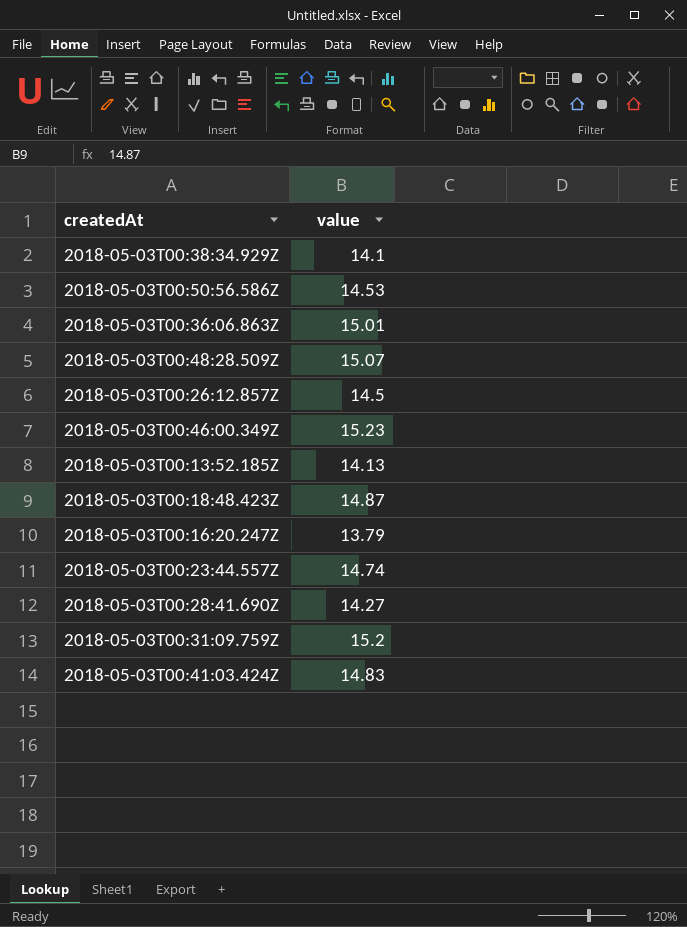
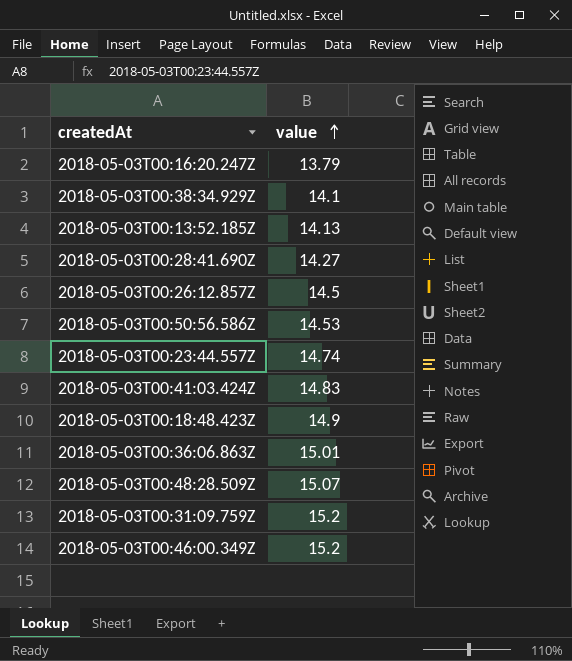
row order: none -> value ascending
2018-05-03T00:18:48.423Z | value: 14.87 -> 14.9
2018-05-03T00:46:00.349Z | value: 15.23 -> 15.2

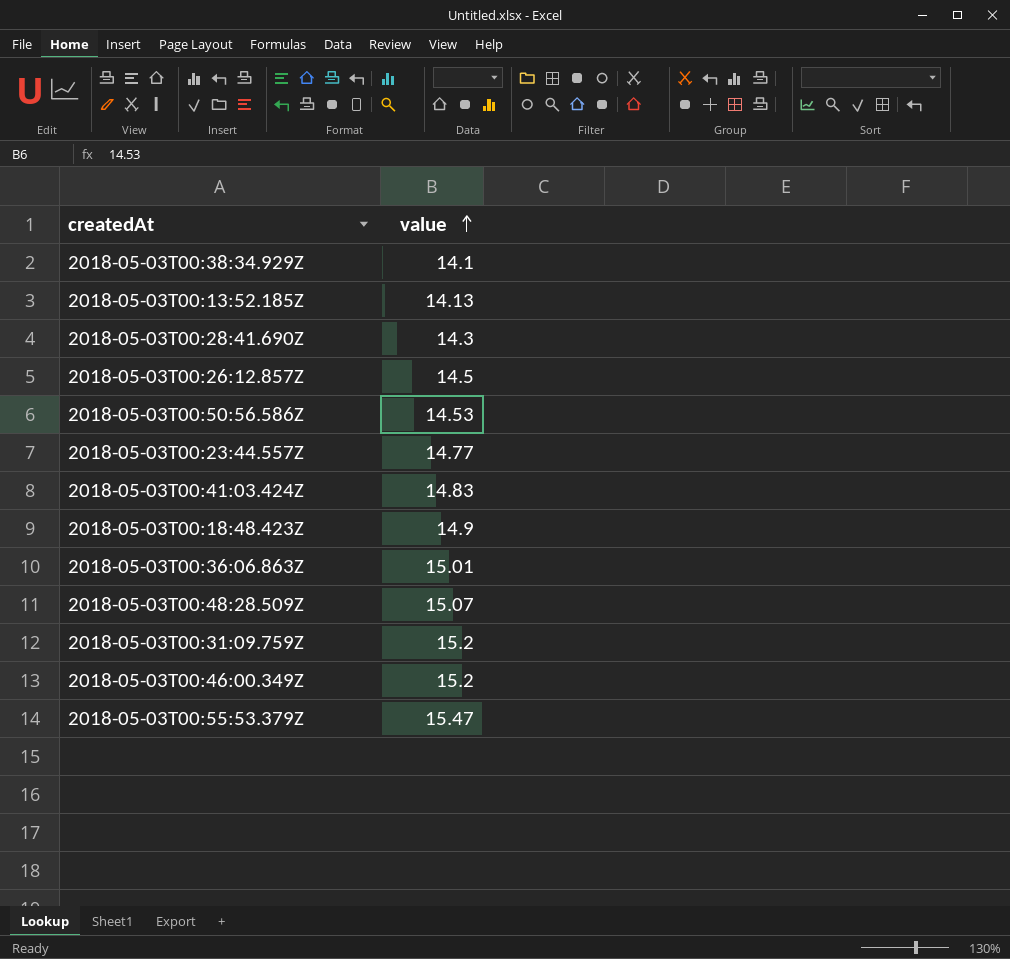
row 2018-05-03T00:16:20.247Z: 13.79 -> none
2018-05-03T00:28:41.690Z | value: 14.27 -> 14.3
2018-05-03T00:23:44.557Z | value: 14.74 -> 14.77
row 2018-05-03T00:55:53.379Z: none -> 15.47

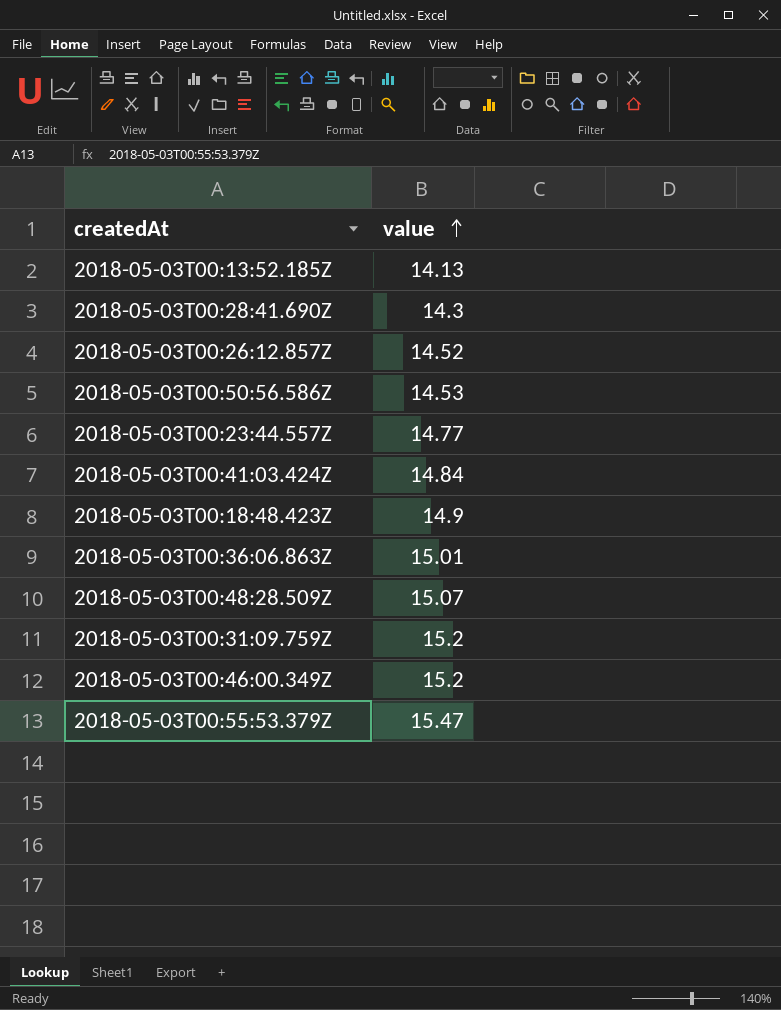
row 2018-05-03T00:38:34.929Z: 14.1 -> none
2018-05-03T00:26:12.857Z | value: 14.5 -> 14.52
2018-05-03T00:41:03.424Z | value: 14.83 -> 14.84

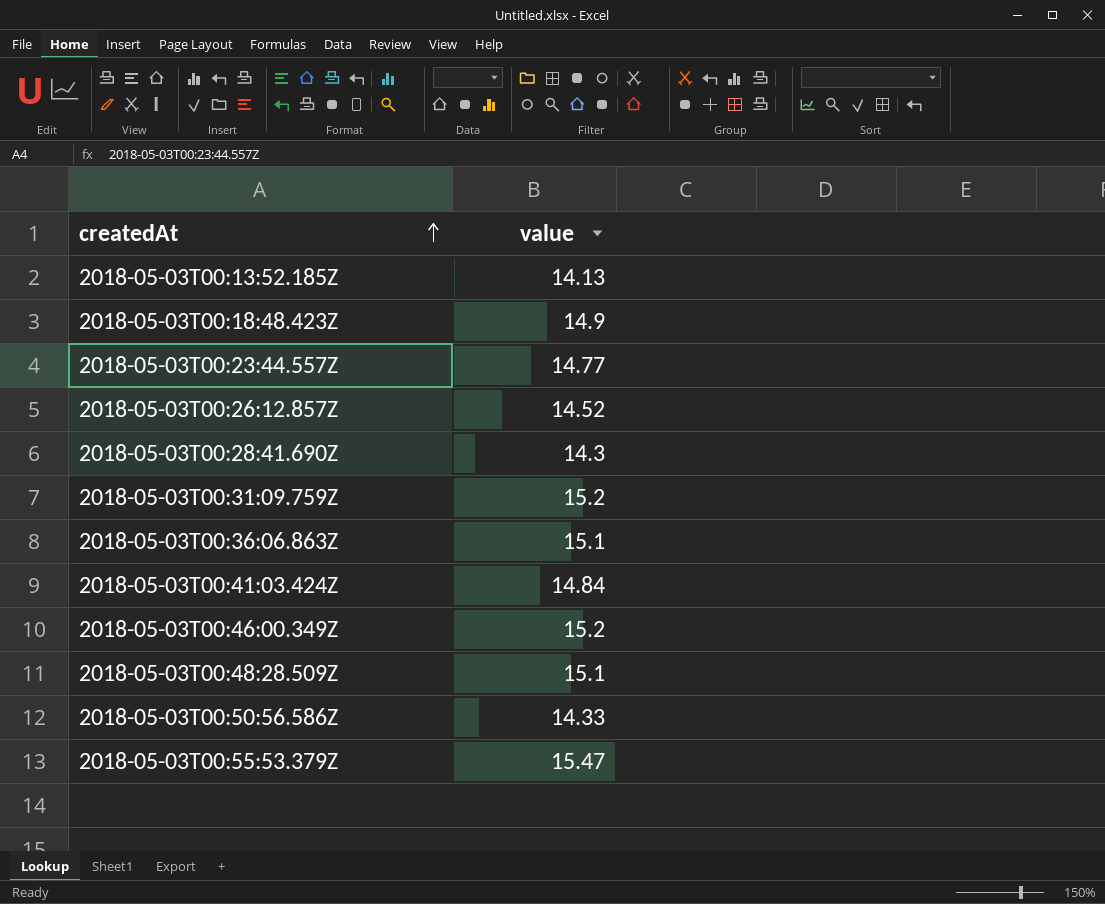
row order: value ascending -> createdAt ascending
2018-05-03T00:36:06.863Z | value: 15.01 -> 15.1
2018-05-03T00:48:28.509Z | value: 15.07 -> 15.1
2018-05-03T00:50:56.586Z | value: 14.53 -> 14.33

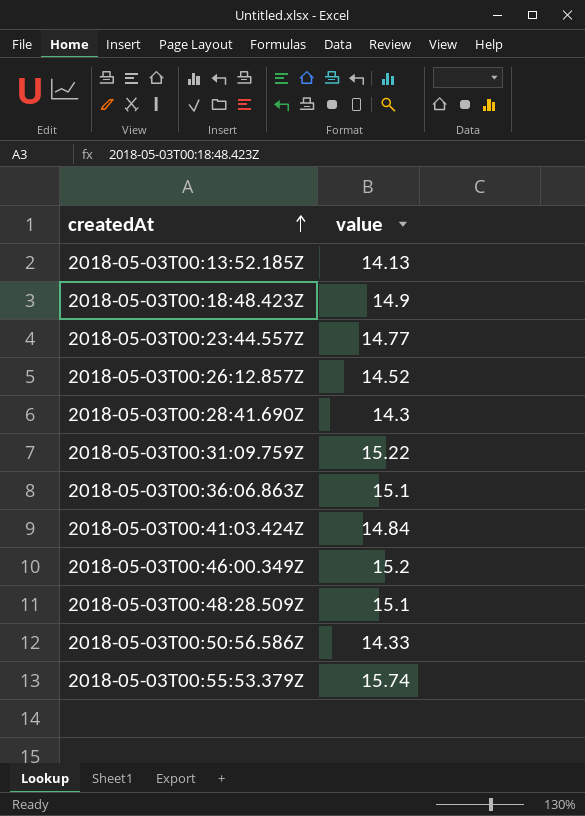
2018-05-03T00:31:09.759Z | value: 15.2 -> 15.22
2018-05-03T00:55:53.379Z | value: 15.47 -> 15.74

